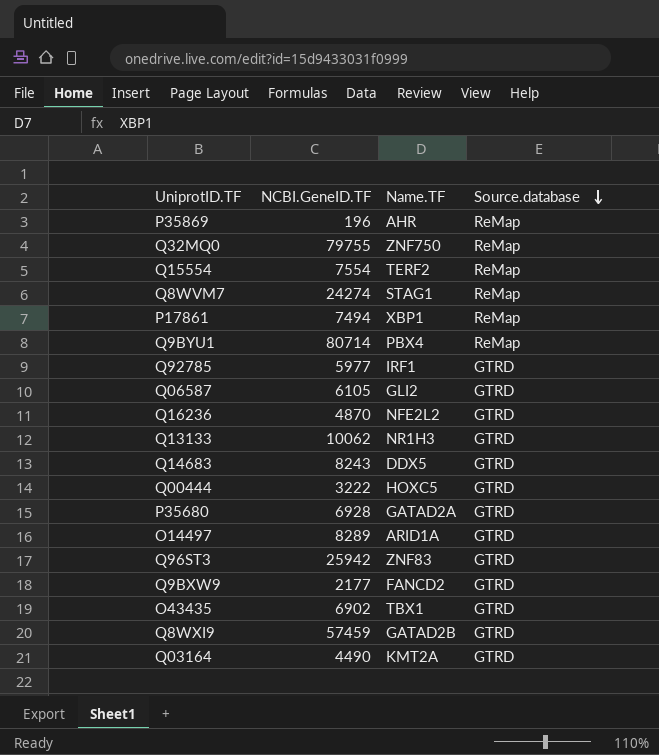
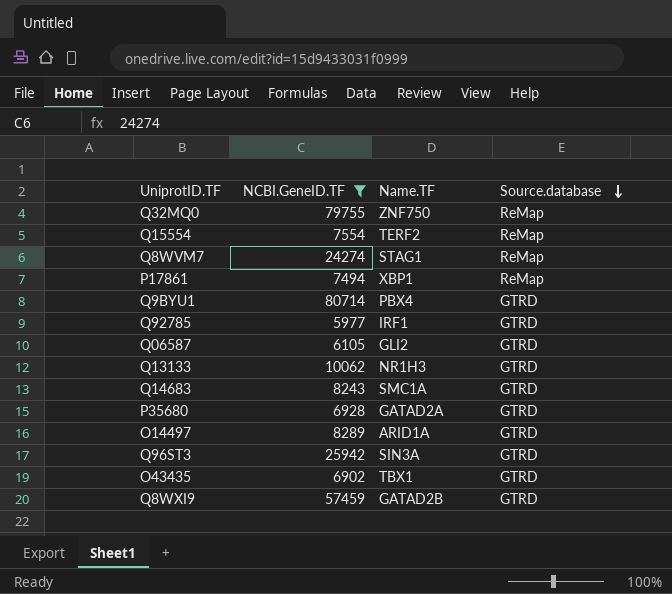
filter: none -> NCBI.GeneID.TF >= 5977
Q9BYU1 | Source.database: ReMap -> GTRD
Q14683 | Name.TF: DDX5 -> SMC1A
Q96ST3 | Name.TF: ZNF83 -> SIN3A

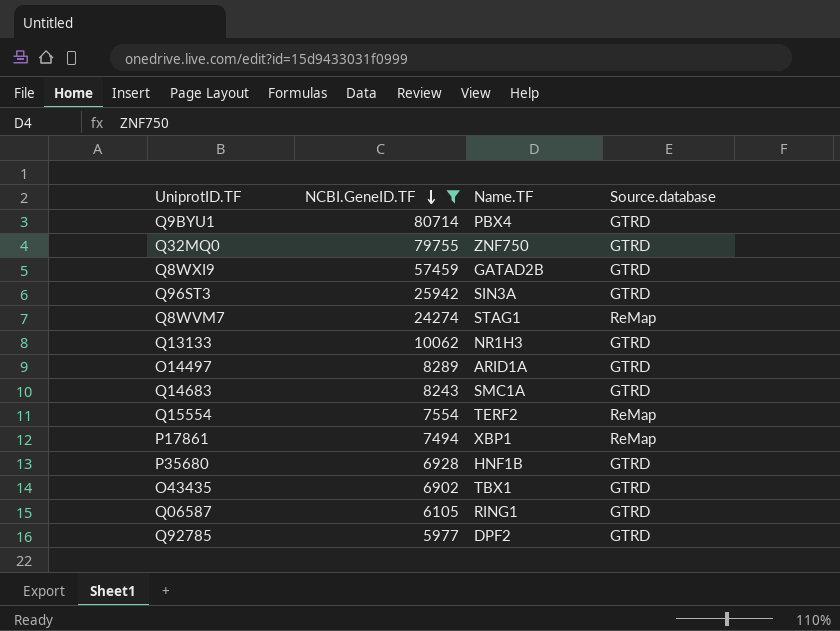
row order: Source.database descending -> NCBI.GeneID.TF descending
Q32MQ0 | Source.database: ReMap -> GTRD
P35680 | Name.TF: GATAD2A -> HNF1B
Q06587 | Name.TF: GLI2 -> RING1
Q92785 | Name.TF: IRF1 -> DPF2

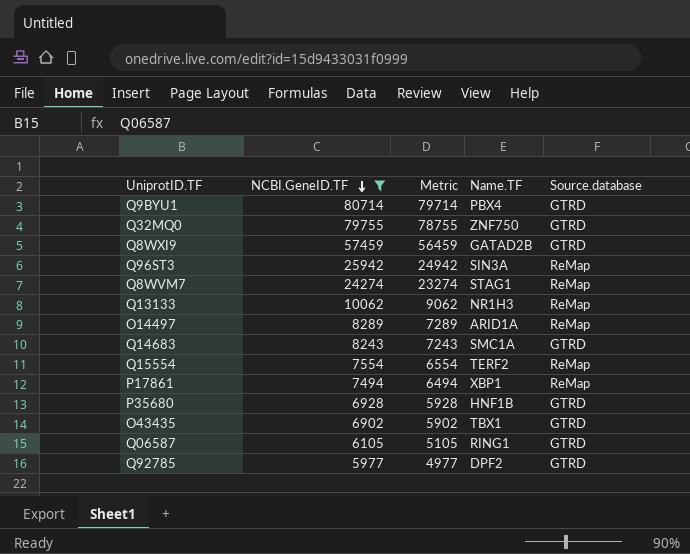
column Metric | formula: none -> [NCBI.GeneID.TF] - 1000
Q96ST3 | Source.database: GTRD -> ReMap
Q13133 | Source.database: GTRD -> ReMap
O14497 | Source.database: GTRD -> ReMap

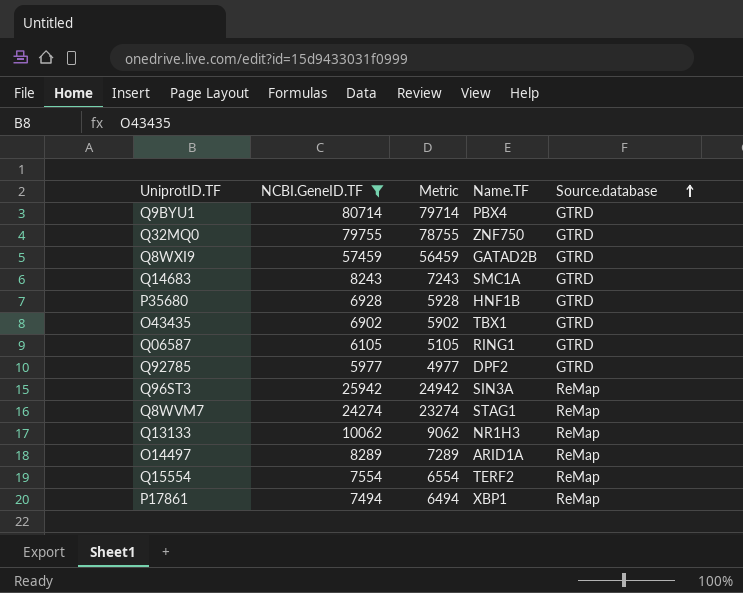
row order: NCBI.GeneID.TF descending -> Source.database ascending

